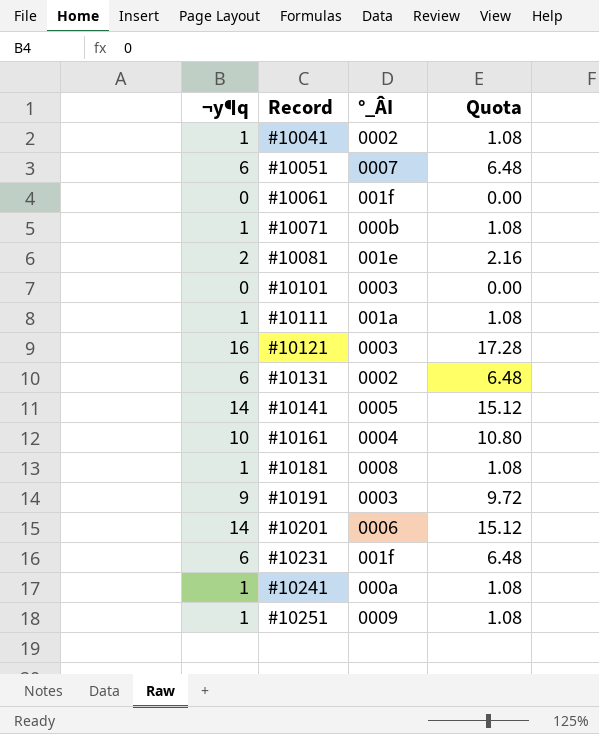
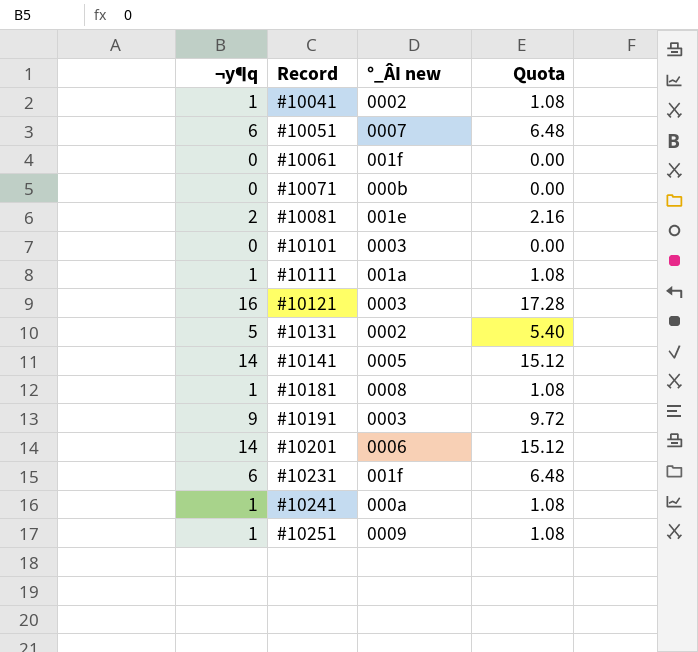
column name: °_ÂI -> °_ÂI new
row #10161: 10 | 0004 | 10.80 -> none
#10071 | ¬y¶q: 1 -> 0
#10071 | Quota: 1.08 -> 0.00
#10131 | ¬y¶q: 6 -> 5
#10131 | Quota: 6.48 -> 5.40

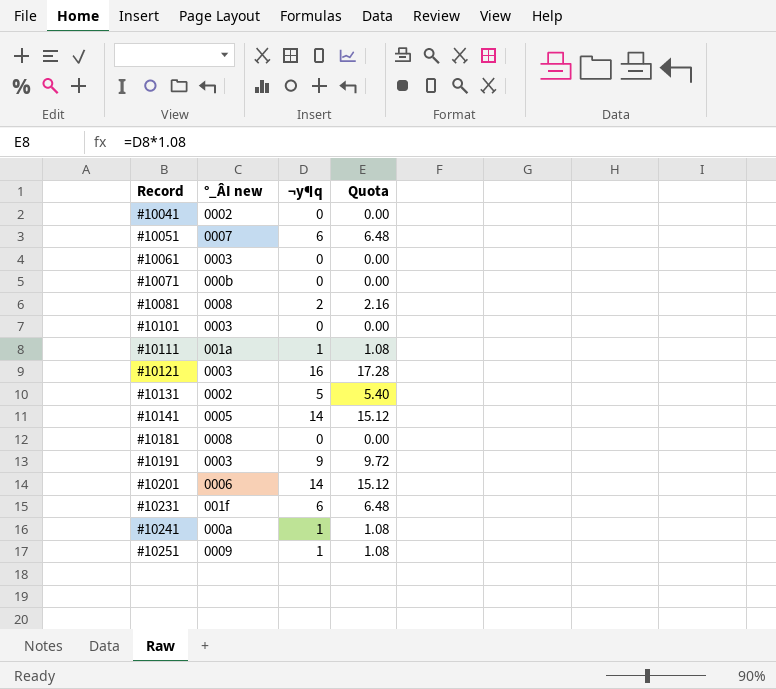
column ¬y¶q | position: 1 -> 3
#10041 | ¬y¶q: 1 -> 0
#10041 | Quota: 1.08 -> 0.00
#10061 | °_ÂI new: 001f -> 0003
#10081 | °_ÂI new: 001e -> 0008
#10181 | ¬y¶q: 1 -> 0
#10181 | Quota: 1.08 -> 0.00

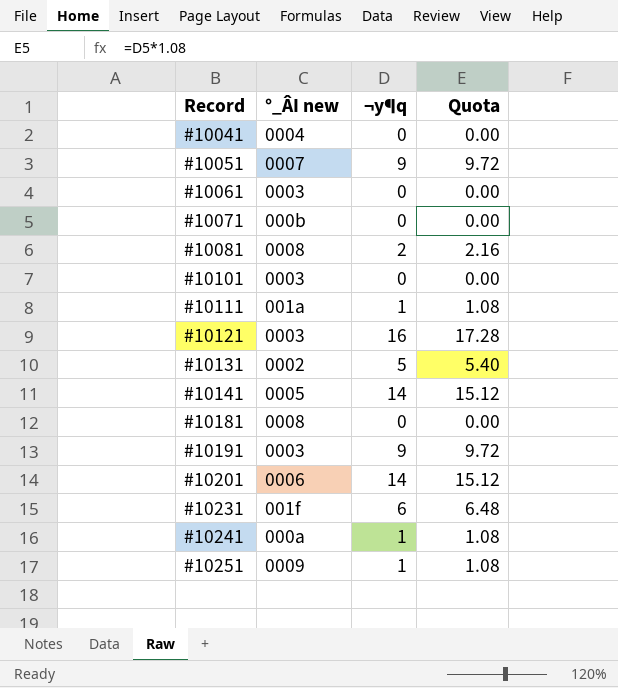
#10041 | °_ÂI new: 0002 -> 0004
#10051 | ¬y¶q: 6 -> 9
#10051 | Quota: 6.48 -> 9.72

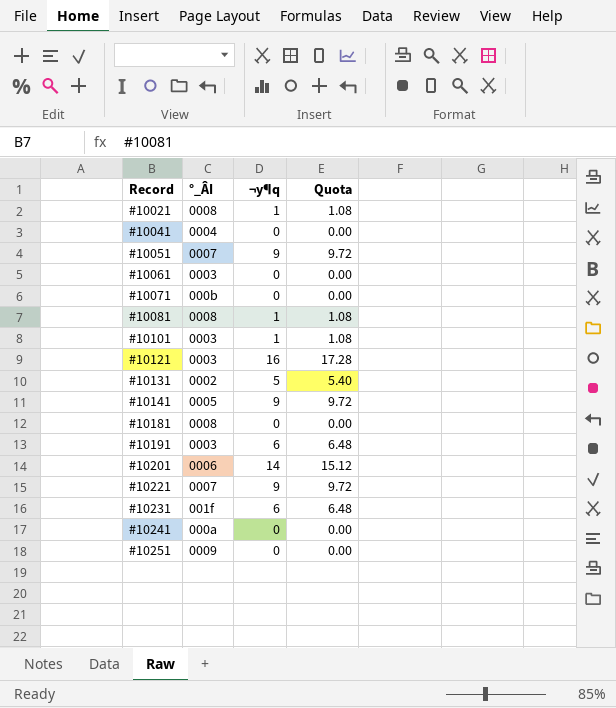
column name: °_ÂI new -> °_ÂI
row #10111: 001a | 1 | 1.08 -> none
row #10021: none -> 0008 | 1 | 1.08
#10081 | ¬y¶q: 2 -> 1
#10081 | Quota: 2.16 -> 1.08
#10101 | ¬y¶q: 0 -> 1
#10101 | Quota: 0.00 -> 1.08
#10141 | ¬y¶q: 14 -> 9
#10141 | Quota: 15.12 -> 9.72
#10191 | ¬y¶q: 9 -> 6
#10191 | Quota: 9.72 -> 6.48
row #10221: none -> 0007 | 9 | 9.72
#10241 | ¬y¶q: 1 -> 0
#10241 | Quota: 1.08 -> 0.00
#10251 | ¬y¶q: 1 -> 0
#10251 | Quota: 1.08 -> 0.00

